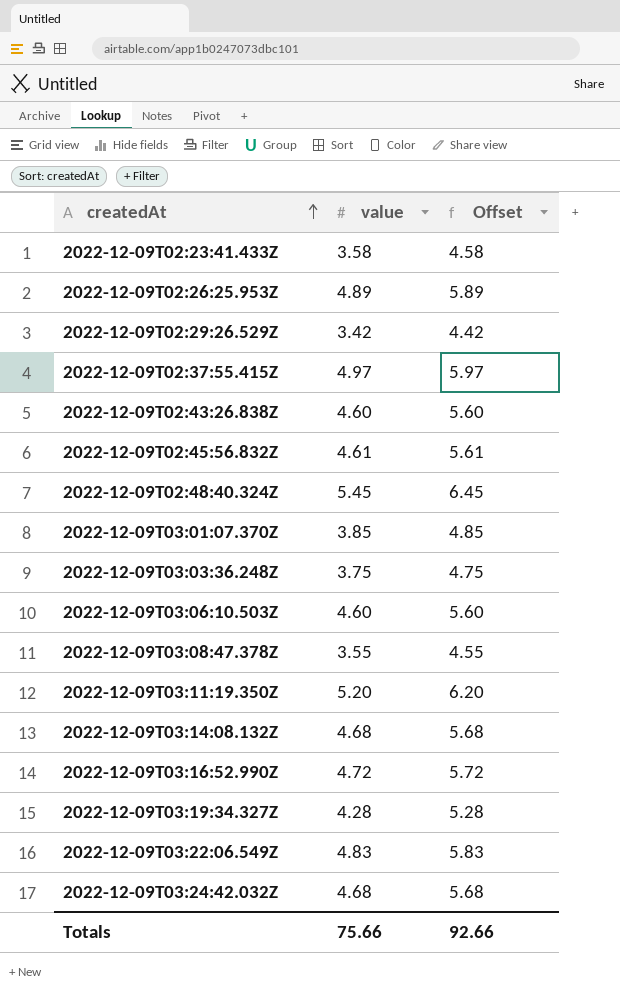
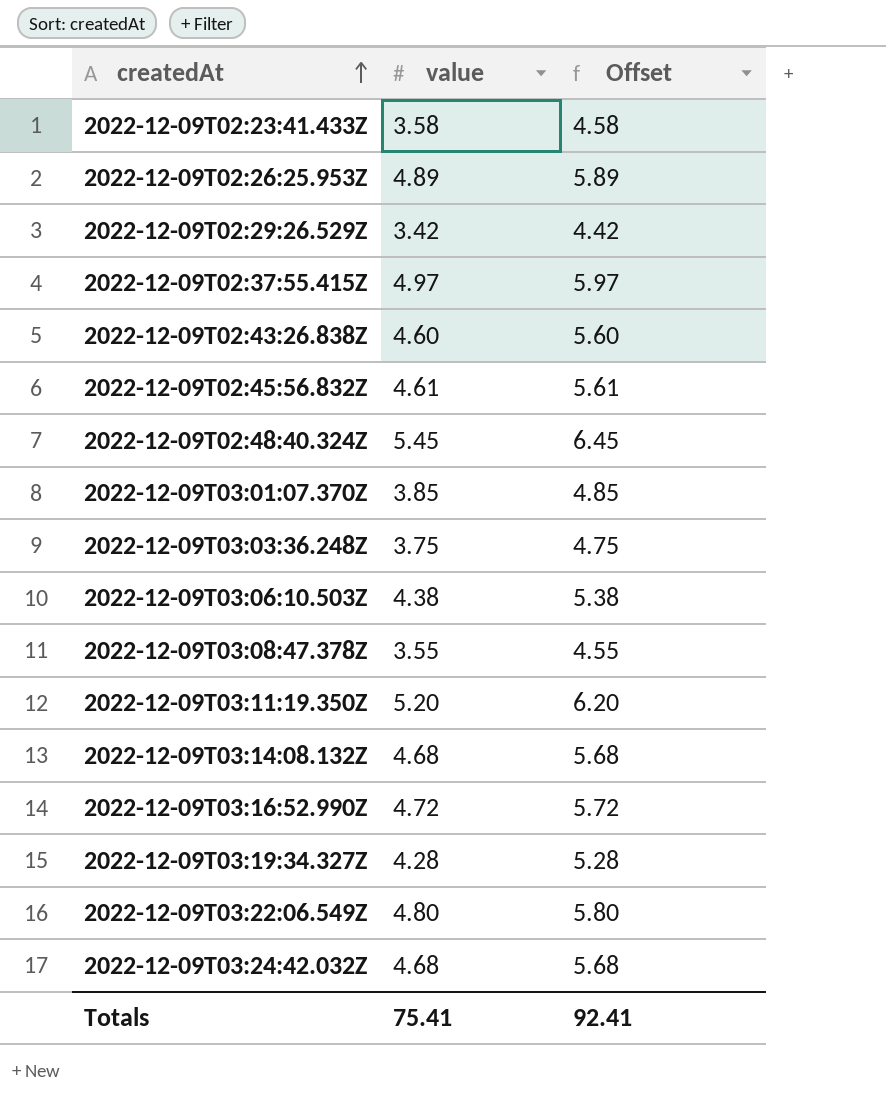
2022-12-09T03:06:10.503Z | value: 4.60 -> 4.38
2022-12-09T03:06:10.503Z | Offset: 5.60 -> 5.38
2022-12-09T03:22:06.549Z | value: 4.83 -> 4.80
2022-12-09T03:22:06.549Z | Offset: 5.83 -> 5.80
Totals | value: 75.66 -> 75.41
Totals | Offset: 92.66 -> 92.41

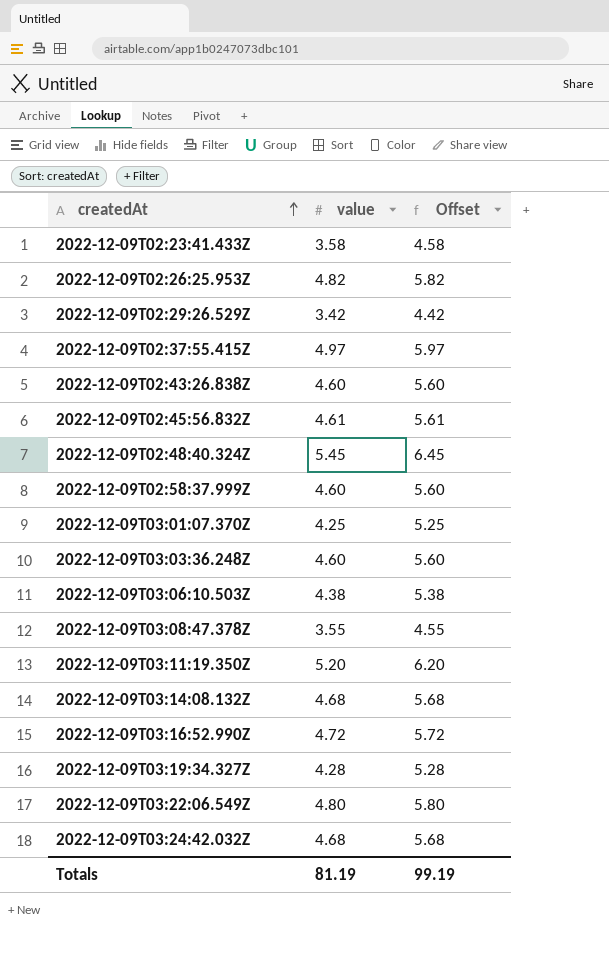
2022-12-09T02:26:25.953Z | value: 4.89 -> 4.82
2022-12-09T02:26:25.953Z | Offset: 5.89 -> 5.82
row 2022-12-09T02:58:37.999Z: none -> 4.60 | 5.60
2022-12-09T03:01:07.370Z | value: 3.85 -> 4.25
2022-12-09T03:01:07.370Z | Offset: 4.85 -> 5.25
2022-12-09T03:03:36.248Z | value: 3.75 -> 4.60
2022-12-09T03:03:36.248Z | Offset: 4.75 -> 5.60
Totals | value: 75.41 -> 81.19
Totals | Offset: 92.41 -> 99.19

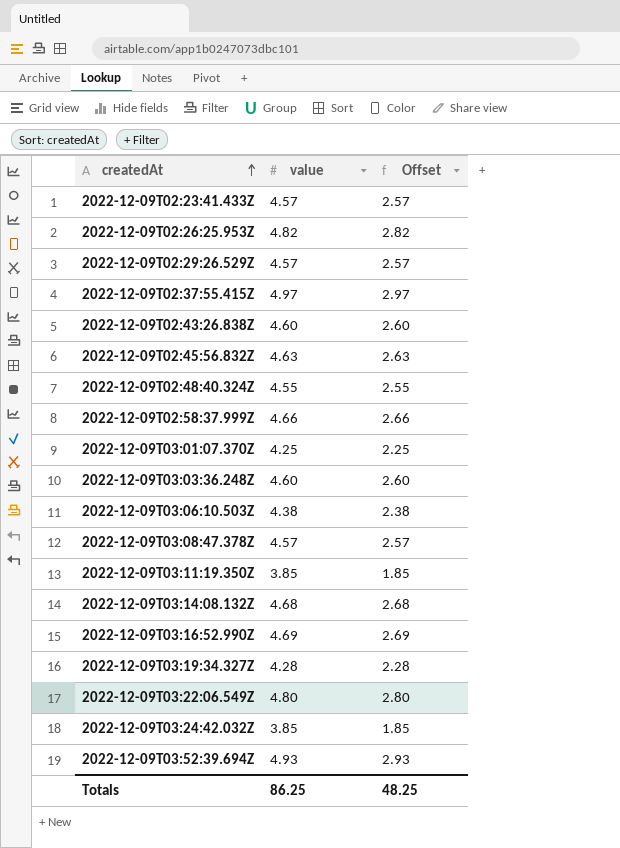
column Offset | formula: [value] + 1 -> [value] - 2
2022-12-09T02:23:41.433Z | value: 3.58 -> 4.57
2022-12-09T02:29:26.529Z | value: 3.42 -> 4.57
2022-12-09T02:45:56.832Z | value: 4.61 -> 4.63
2022-12-09T02:48:40.324Z | value: 5.45 -> 4.55
2022-12-09T02:58:37.999Z | value: 4.60 -> 4.66
2022-12-09T03:08:47.378Z | value: 3.55 -> 4.57
2022-12-09T03:11:19.350Z | value: 5.20 -> 3.85
2022-12-09T03:16:52.990Z | value: 4.72 -> 4.69
2022-12-09T03:24:42.032Z | value: 4.68 -> 3.85
row 2022-12-09T03:52:39.694Z: none -> 4.93 | 2.93
Totals | value: 81.19 -> 86.25
Totals | Offset: 99.19 -> 48.25

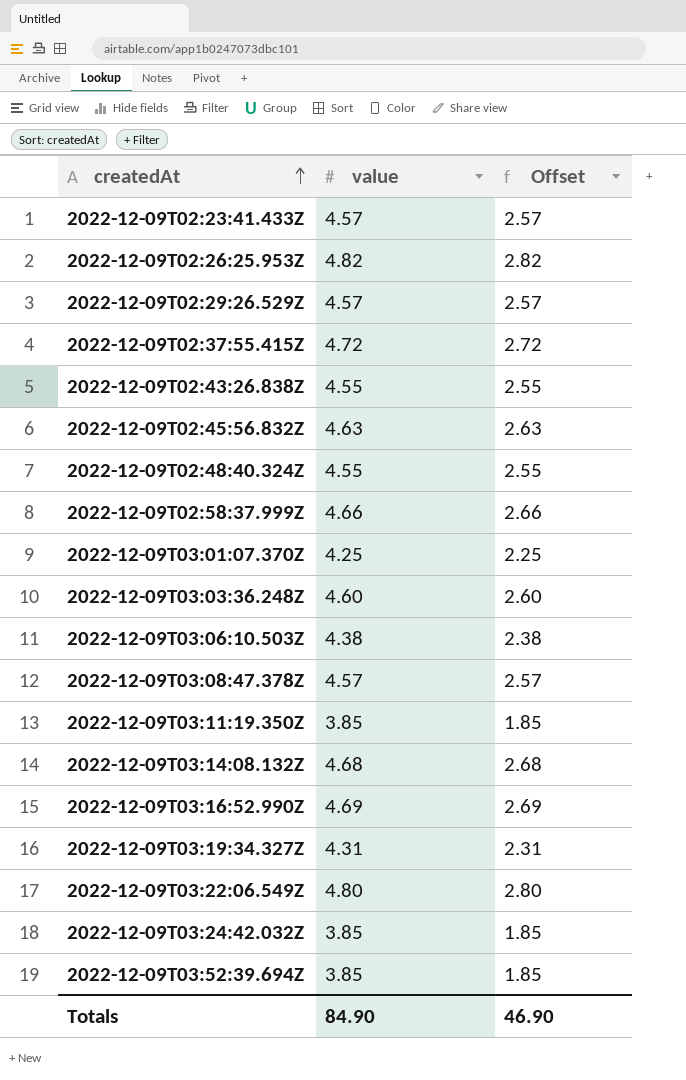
2022-12-09T02:37:55.415Z | value: 4.97 -> 4.72
2022-12-09T02:37:55.415Z | Offset: 2.97 -> 2.72
2022-12-09T02:43:26.838Z | value: 4.60 -> 4.55
2022-12-09T02:43:26.838Z | Offset: 2.60 -> 2.55
2022-12-09T03:19:34.327Z | value: 4.28 -> 4.31
2022-12-09T03:19:34.327Z | Offset: 2.28 -> 2.31
2022-12-09T03:52:39.694Z | value: 4.93 -> 3.85
2022-12-09T03:52:39.694Z | Offset: 2.93 -> 1.85
Totals | value: 86.25 -> 84.90
Totals | Offset: 48.25 -> 46.90

